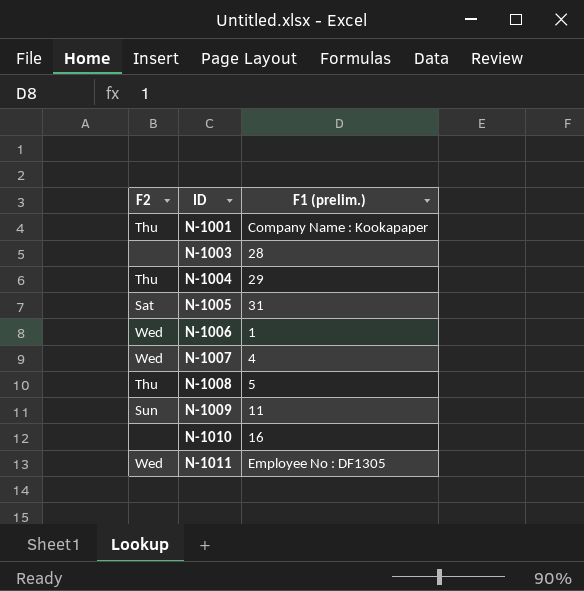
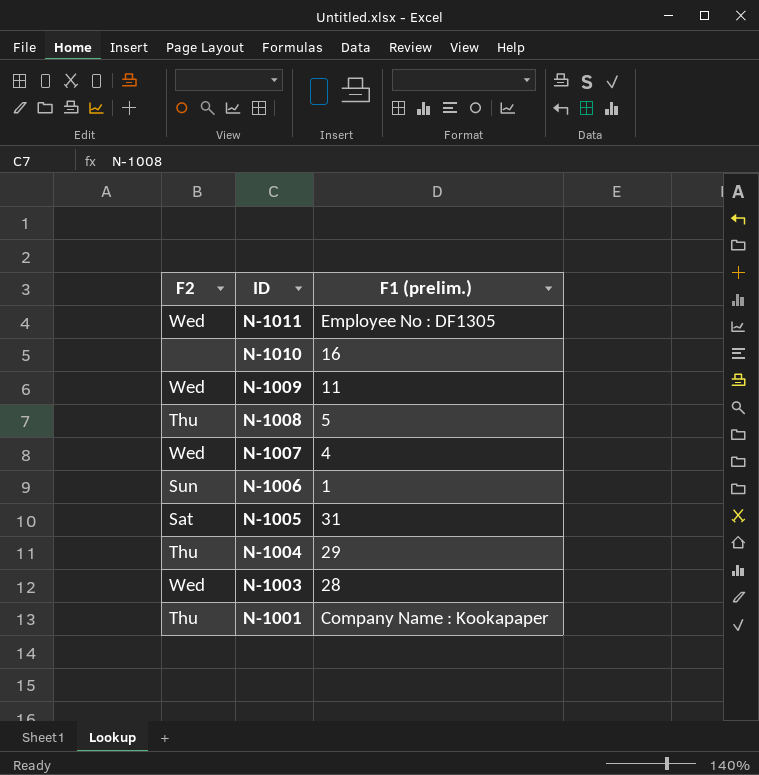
row order: ID ascending -> ID descending
N-1009 | F2: Sun -> Wed
N-1006 | F2: Wed -> Sun
N-1003 | F2: none -> Wed

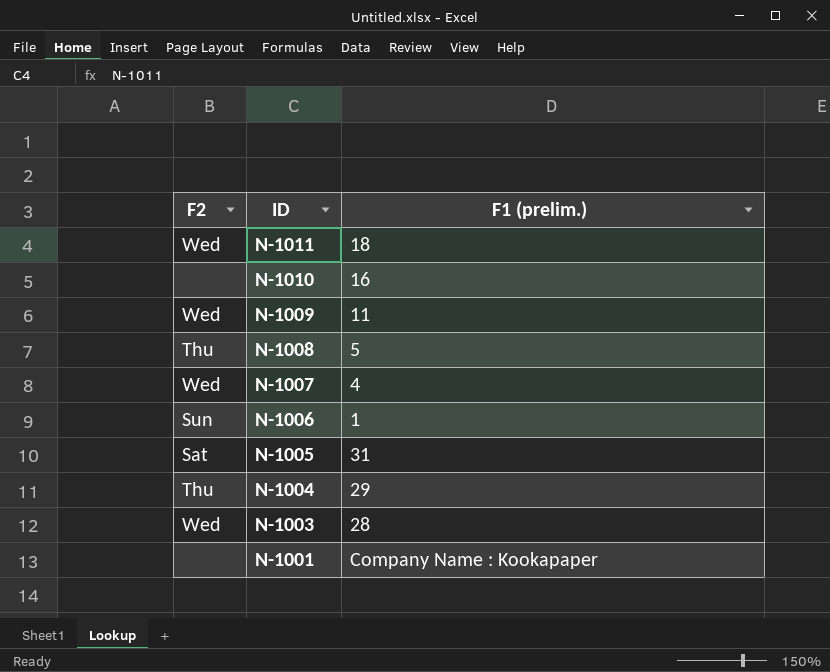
N-1011 | F1 (prelim.): Employee No : DF1305 -> 18
N-1001 | F2: Thu -> none

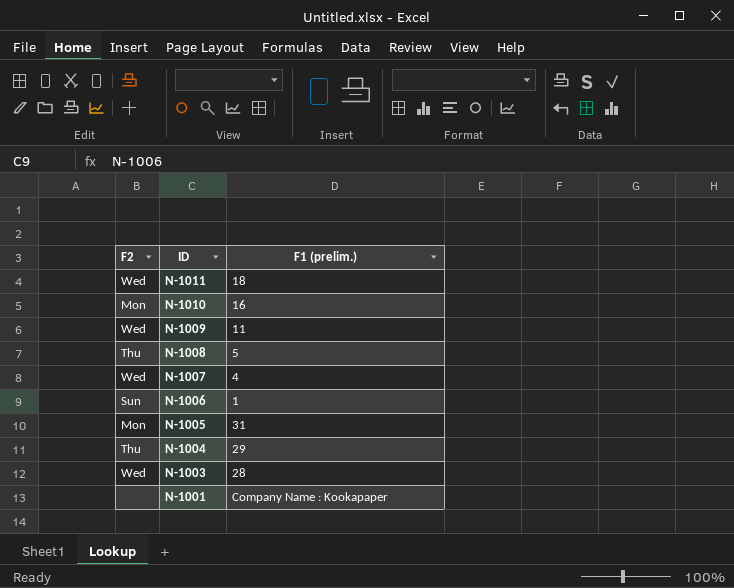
N-1010 | F2: none -> Mon
N-1005 | F2: Sat -> Mon

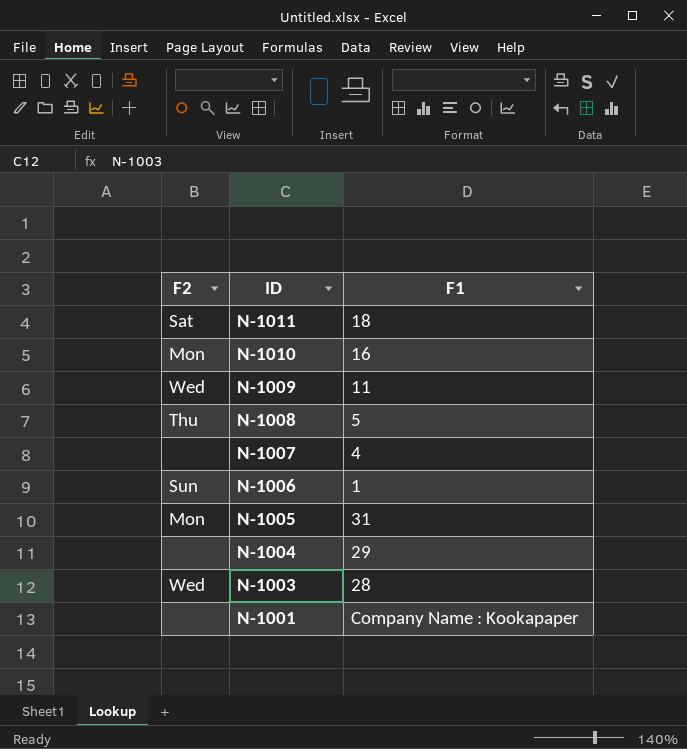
column name: F1 (prelim.) -> F1
N-1011 | F2: Wed -> Sat
N-1007 | F2: Wed -> none
N-1004 | F2: Thu -> none

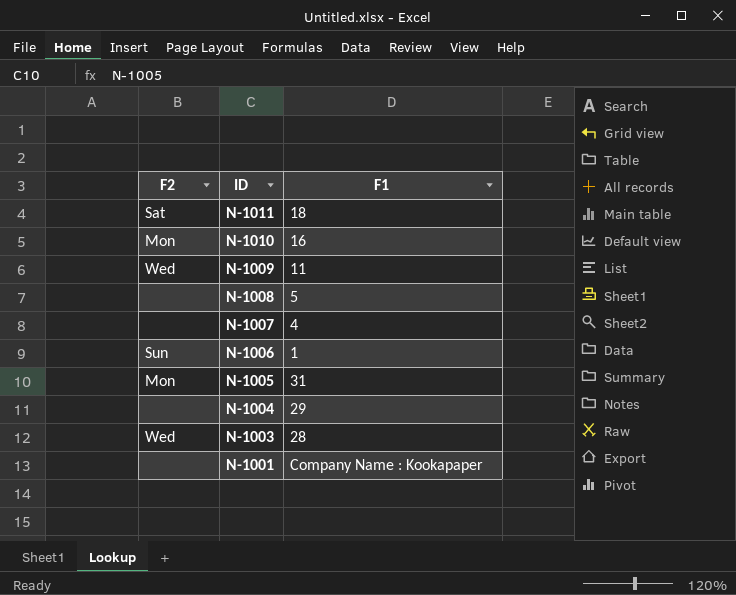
N-1008 | F2: Thu -> none

